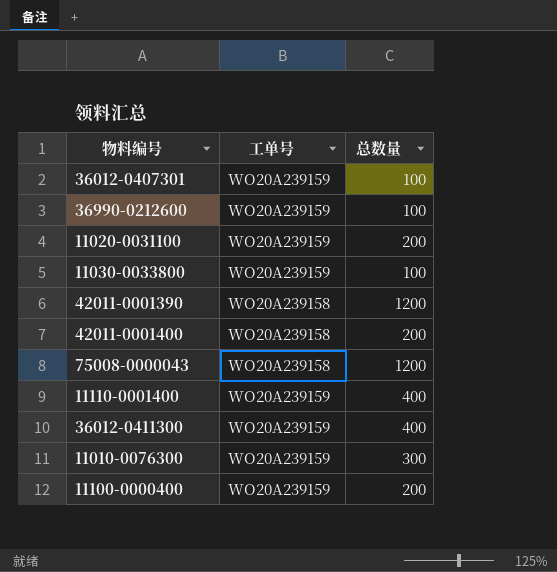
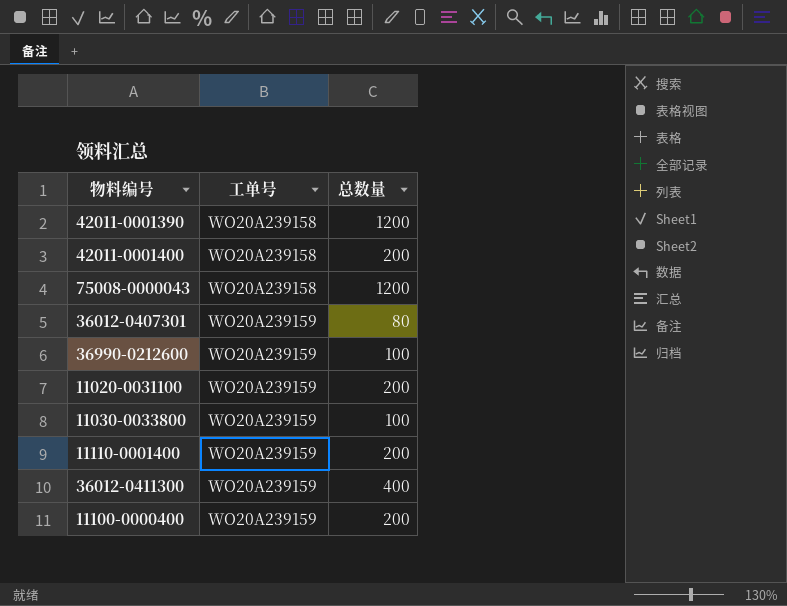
row order: none -> 工单号 ascending
row 11010-0076300: WO20A239159 | 300 -> none
36012-0407301 | 总数量: 100 -> 80
11110-0001400 | 总数量: 400 -> 200

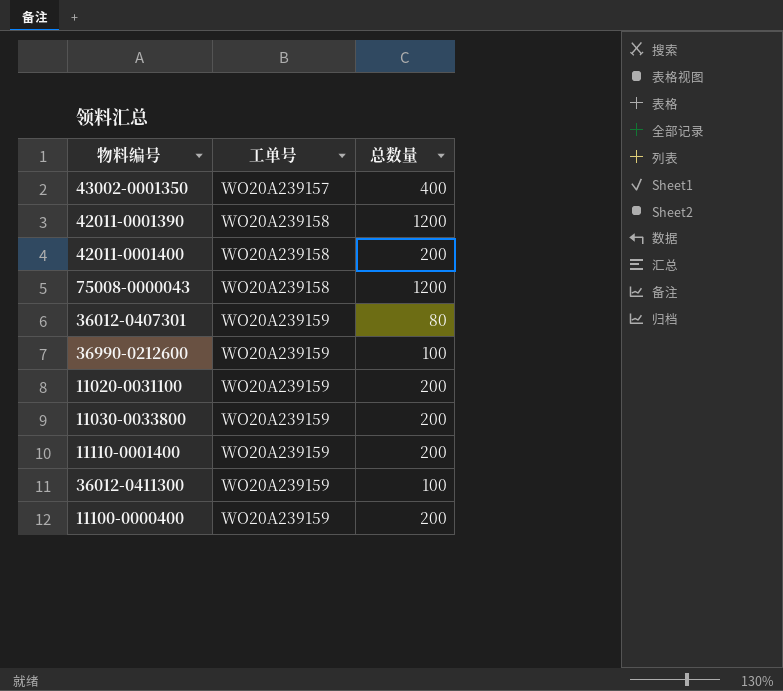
row 43002-0001350: none -> WO20A239157 | 400
11030-0033800 | 总数量: 100 -> 200
36012-0411300 | 总数量: 400 -> 100

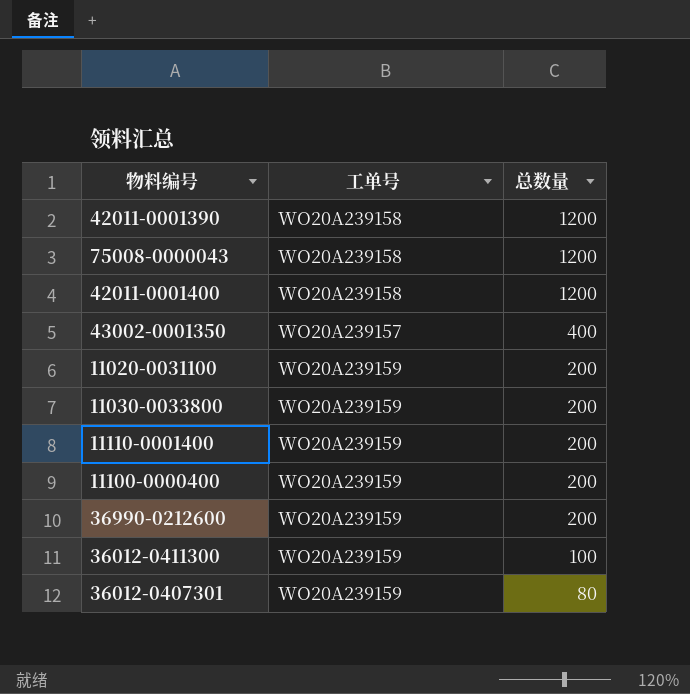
row order: 工单号 ascending -> 总数量 descending
42011-0001400 | 总数量: 200 -> 1200
36990-0212600 | 总数量: 100 -> 200

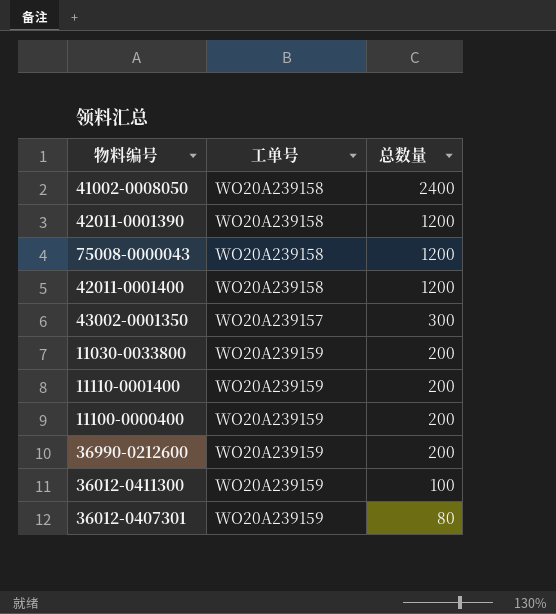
row 11020-0031100: WO20A239159 | 200 -> none
row 41002-0008050: none -> WO20A239158 | 2400
43002-0001350 | 总数量: 400 -> 300

